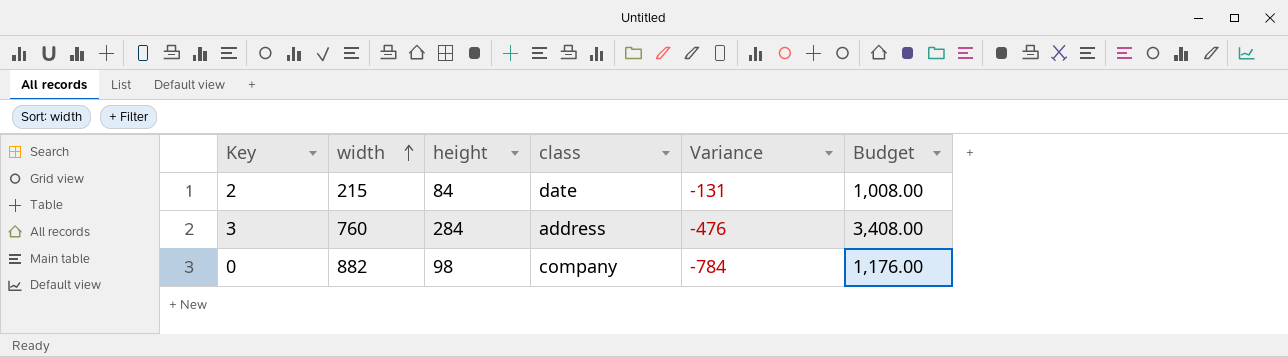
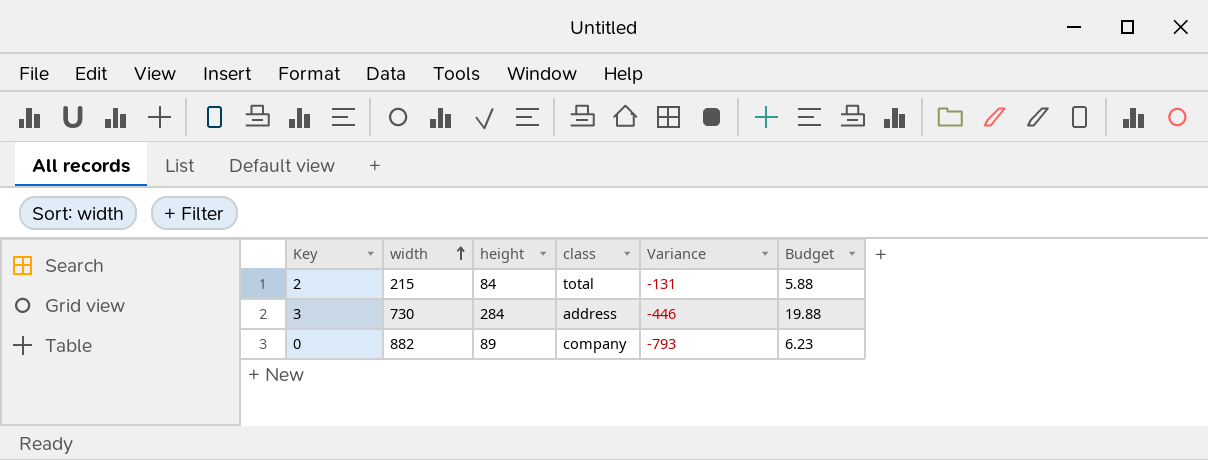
column Budget | formula: [height] * 12 -> [height] * 0.07
2 | class: date -> total
3 | width: 760 -> 730
3 | Variance: -476 -> -446
0 | height: 98 -> 89
0 | Variance: -784 -> -793

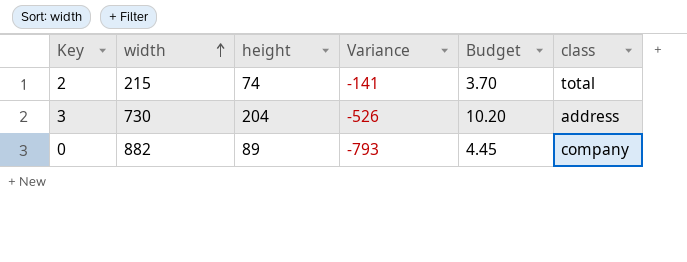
column Budget | formula: [height] * 0.07 -> [height] * 0.05
column class | position: 4 -> 6
2 | height: 84 -> 74
2 | Variance: -131 -> -141
3 | height: 284 -> 204
3 | Variance: -446 -> -526

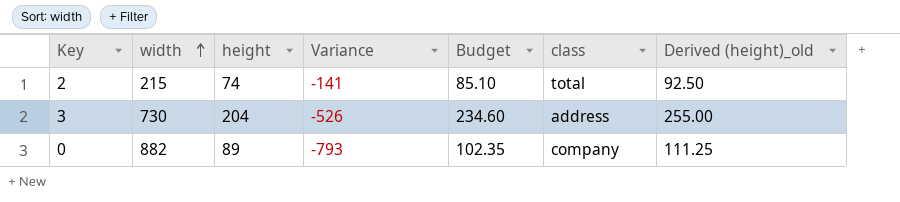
column Budget | formula: [height] * 0.05 -> [height] * 1.15
column Derived (height)_old | formula: none -> [height] * 1.25

